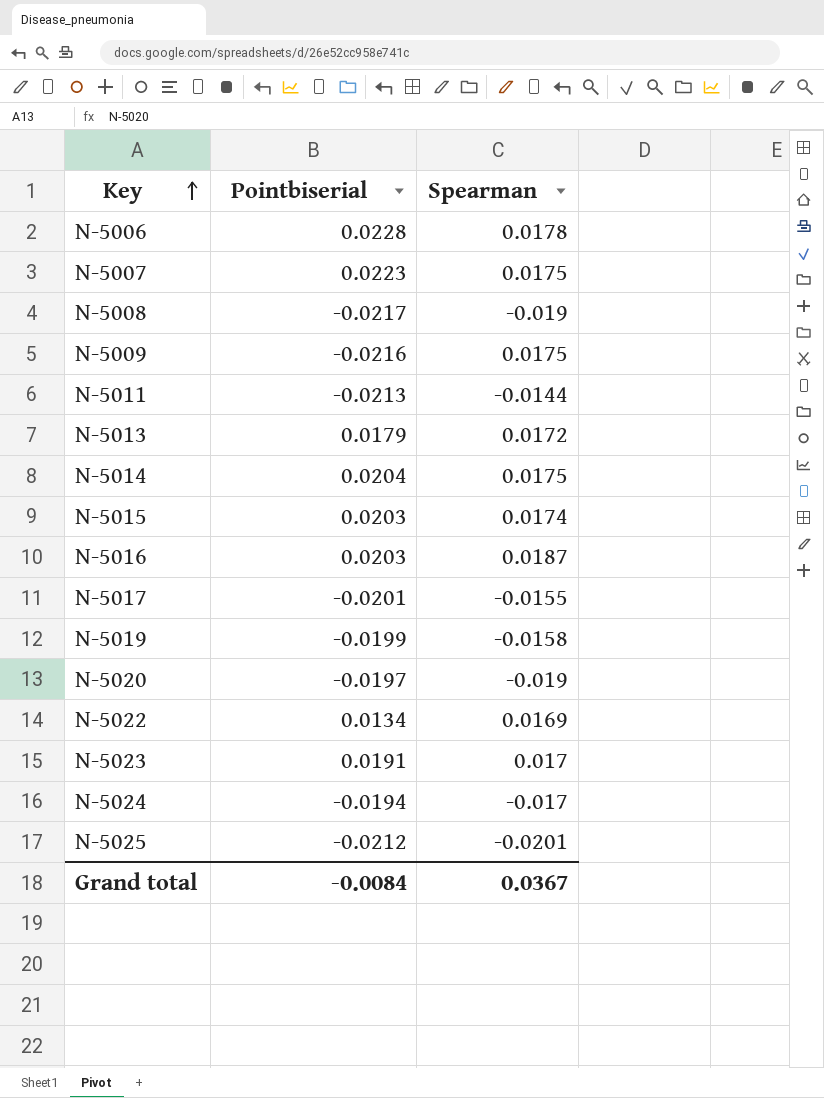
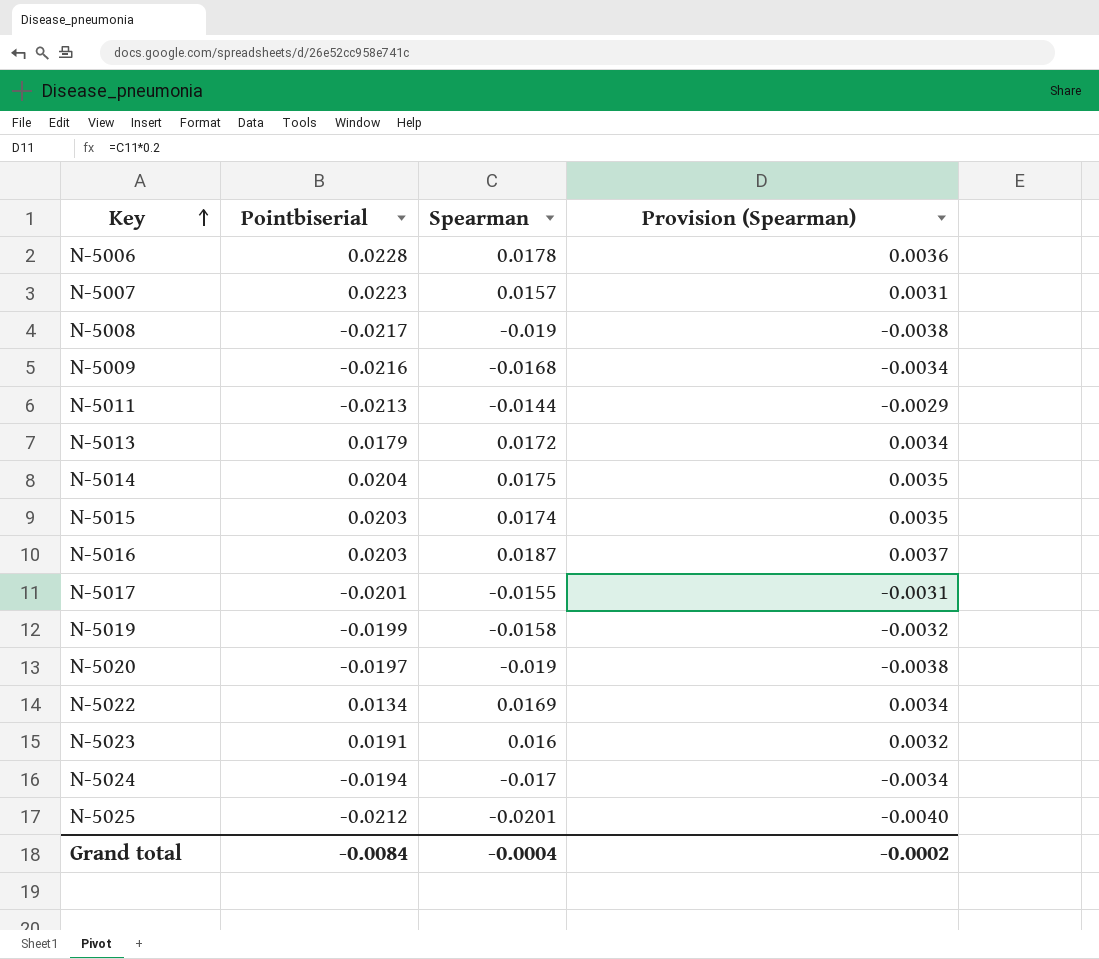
column Provision (Spearman) | formula: none -> [Spearman] * 0.2
N-5007 | Spearman: 0.0175 -> 0.0157
N-5009 | Spearman: 0.0175 -> -0.0168
N-5023 | Spearman: 0.017 -> 0.016
Grand total | Spearman: 0.0367 -> -0.0004

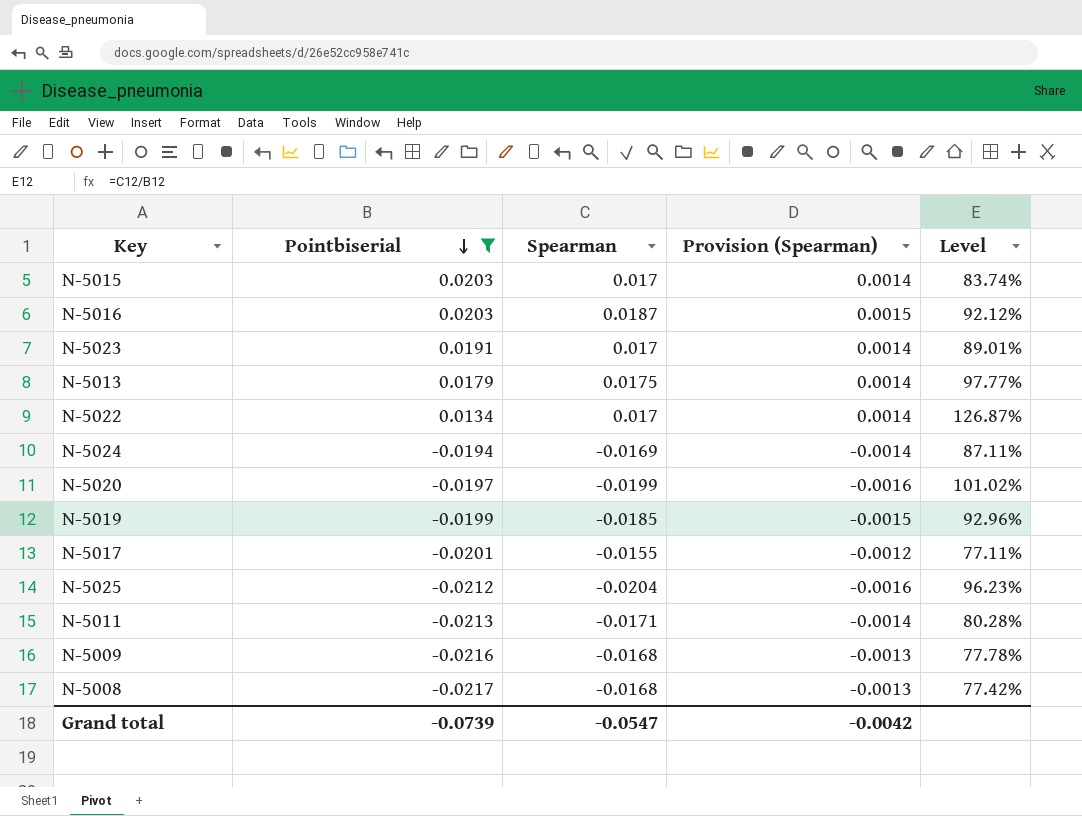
filter: none -> Pointbiserial <= 0.0203
row order: Key ascending -> Pointbiserial descending
column Provision (Spearman) | formula: [Spearman] * 0.2 -> [Spearman] * 0.08
column Level | formula: none -> [Spearman] / [Pointbiserial]
N-5015 | Spearman: 0.0174 -> 0.017
N-5023 | Spearman: 0.016 -> 0.017
N-5013 | Spearman: 0.0172 -> 0.0175
N-5022 | Spearman: 0.0169 -> 0.017
N-5024 | Spearman: -0.017 -> -0.0169
N-5020 | Spearman: -0.019 -> -0.0199
N-5019 | Spearman: -0.0158 -> -0.0185
N-5025 | Spearman: -0.0201 -> -0.0204
N-5011 | Spearman: -0.0144 -> -0.0171
N-5008 | Spearman: -0.019 -> -0.0168
Grand total | Pointbiserial: -0.0084 -> -0.0739
Grand total | Spearman: -0.0004 -> -0.0547
Grand total | Provision (Spearman): -0.0002 -> -0.0042

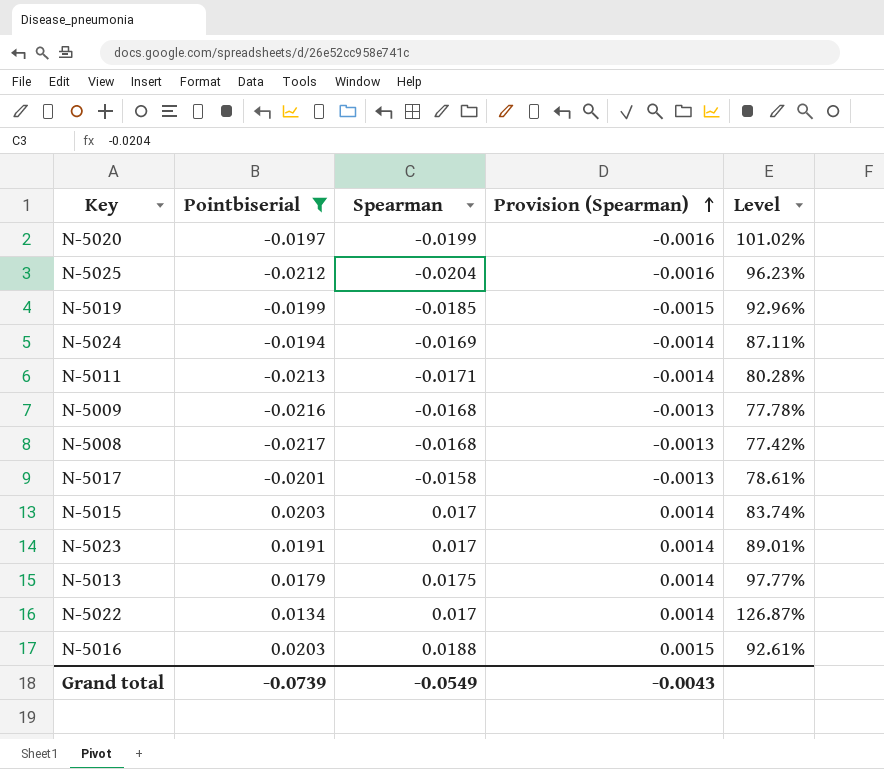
row order: Pointbiserial descending -> Provision (Spearman) ascending
N-5017 | Spearman: -0.0155 -> -0.0158
N-5017 | Provision (Spearman): -0.0012 -> -0.0013
N-5017 | Level: 77.11% -> 78.61%
N-5016 | Spearman: 0.0187 -> 0.0188
N-5016 | Level: 92.12% -> 92.61%
Grand total | Spearman: -0.0547 -> -0.0549
Grand total | Provision (Spearman): -0.0042 -> -0.0043

